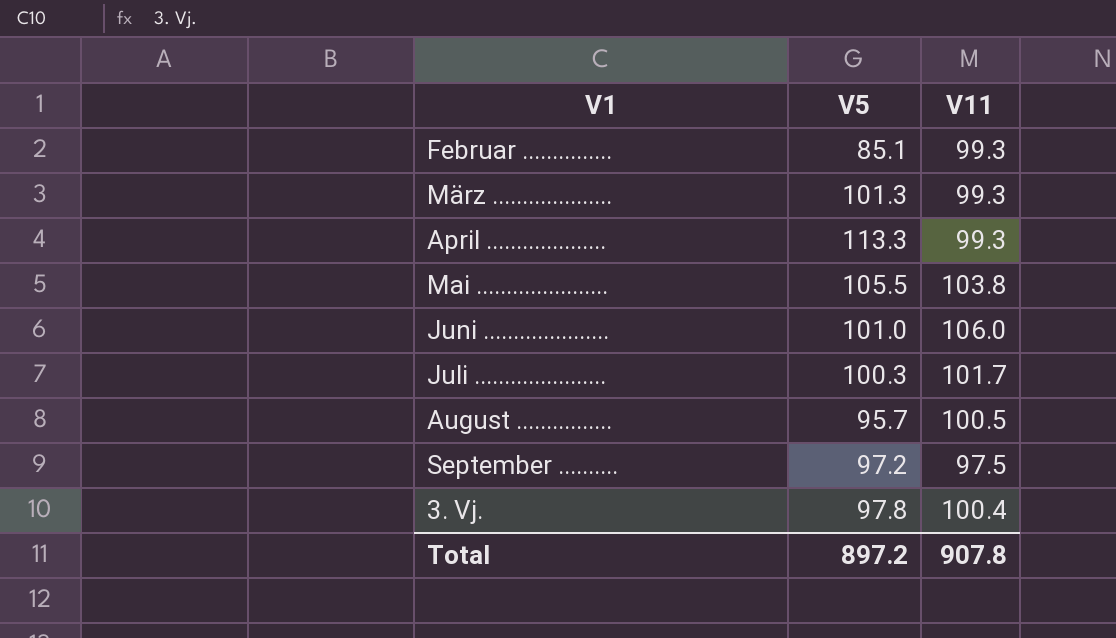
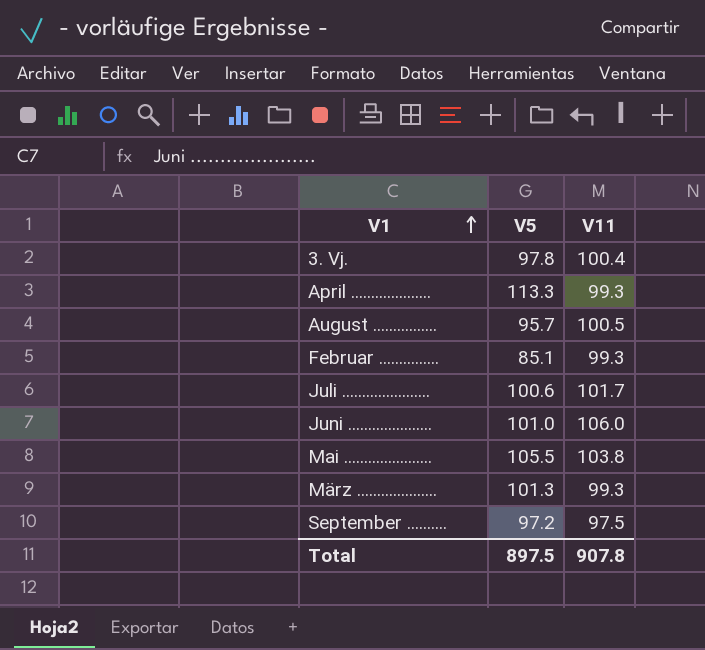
row order: none -> V1 ascending
Juli ...................... | V5: 100.3 -> 100.6
Total | V5: 897.2 -> 897.5

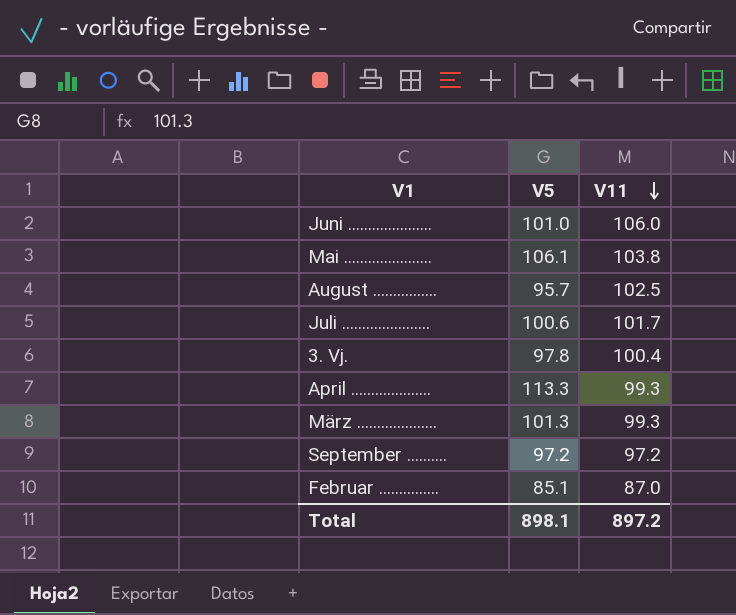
row order: V1 ascending -> V11 descending
Mai ...................... | V5: 105.5 -> 106.1
August ................ | V11: 100.5 -> 102.5
September .......... | V11: 97.5 -> 97.2
Februar ............... | V11: 99.3 -> 87.0
Total | V5: 897.5 -> 898.1
Total | V11: 907.8 -> 897.2

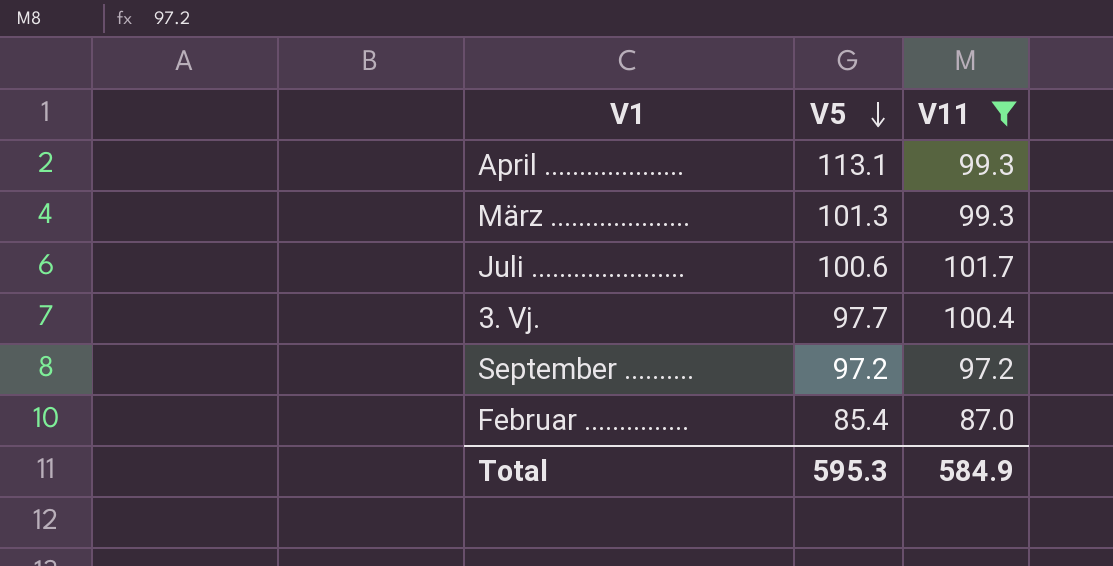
filter: none -> V11 <= 101.7
row order: V11 descending -> V5 descending
April .................... | V5: 113.3 -> 113.1
3. Vj. | V5: 97.8 -> 97.7
Februar ............... | V5: 85.1 -> 85.4
Total | V5: 898.1 -> 595.3
Total | V11: 897.2 -> 584.9

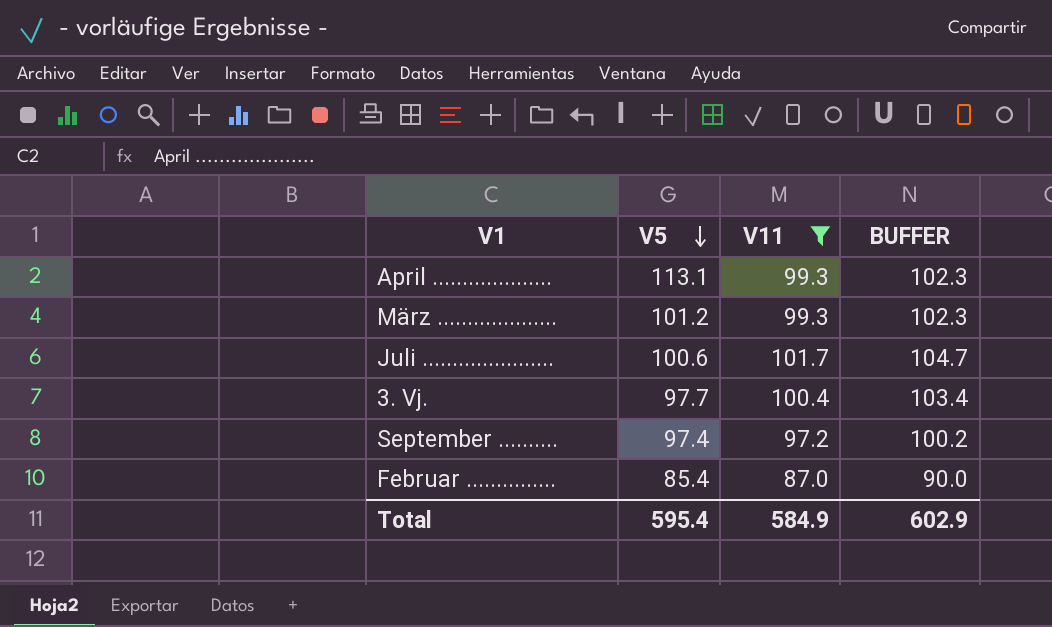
column BUFFER | formula: none -> [V11] + 3
März .................... | V5: 101.3 -> 101.2
September .......... | V5: 97.2 -> 97.4
Total | V5: 595.3 -> 595.4

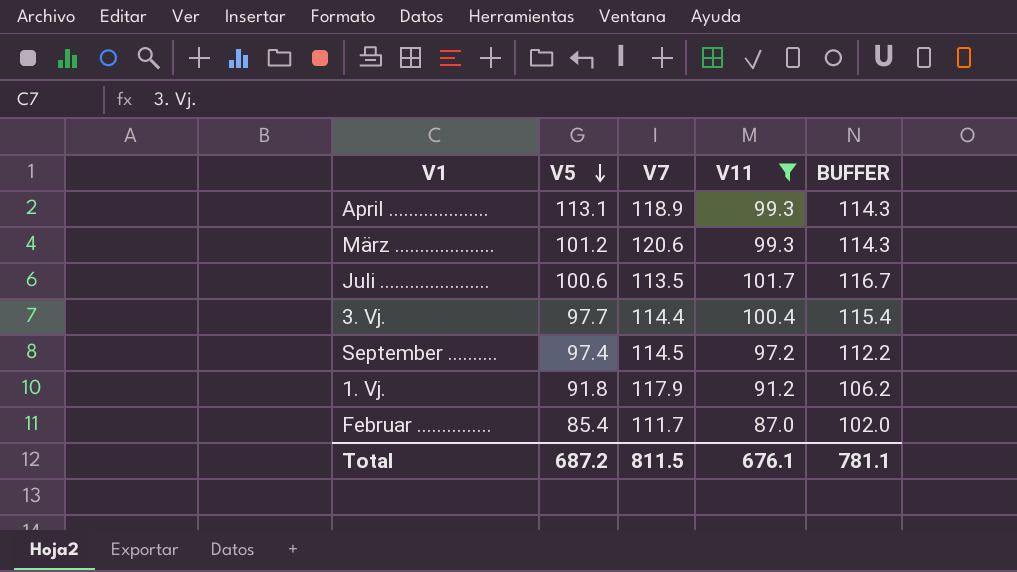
column V7 | position: none -> 3
column BUFFER | formula: [V11] + 3 -> [V11] + 15
row 1. Vj.: none -> 91.8 | 117.9 | 91.2 | 106.2
Total | V5: 595.4 -> 687.2
Total | V11: 584.9 -> 676.1
Total | BUFFER: 602.9 -> 781.1

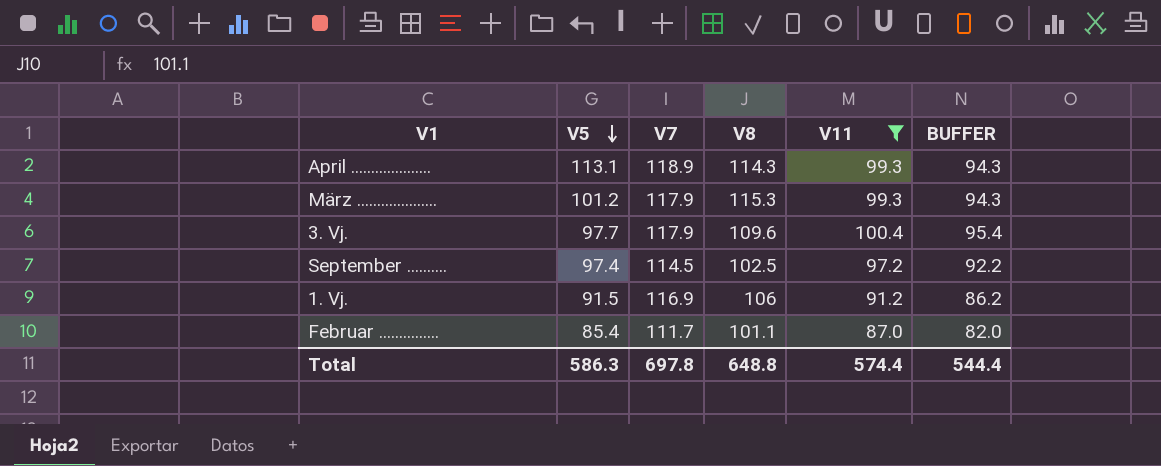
column V8 | position: none -> 4
column BUFFER | formula: [V11] + 15 -> [V11] - 5
row Juli ......................: 100.6 | 113.5 | 101.7 | 116.7 -> none
März .................... | V7: 120.6 -> 117.9
3. Vj. | V7: 114.4 -> 117.9
1. Vj. | V5: 91.8 -> 91.5
1. Vj. | V7: 117.9 -> 116.9
Total | V5: 687.2 -> 586.3
Total | V7: 811.5 -> 697.8
Total | V11: 676.1 -> 574.4
Total | BUFFER: 781.1 -> 544.4

